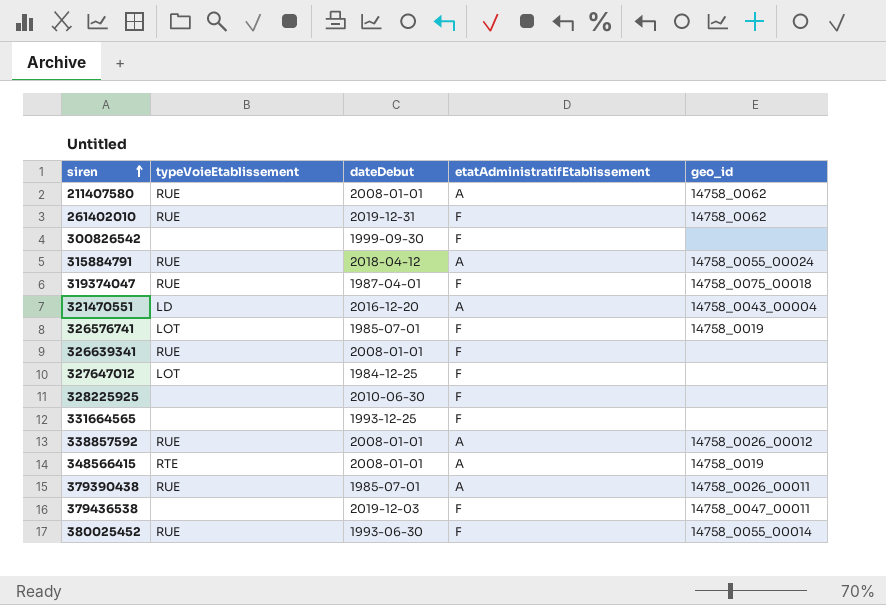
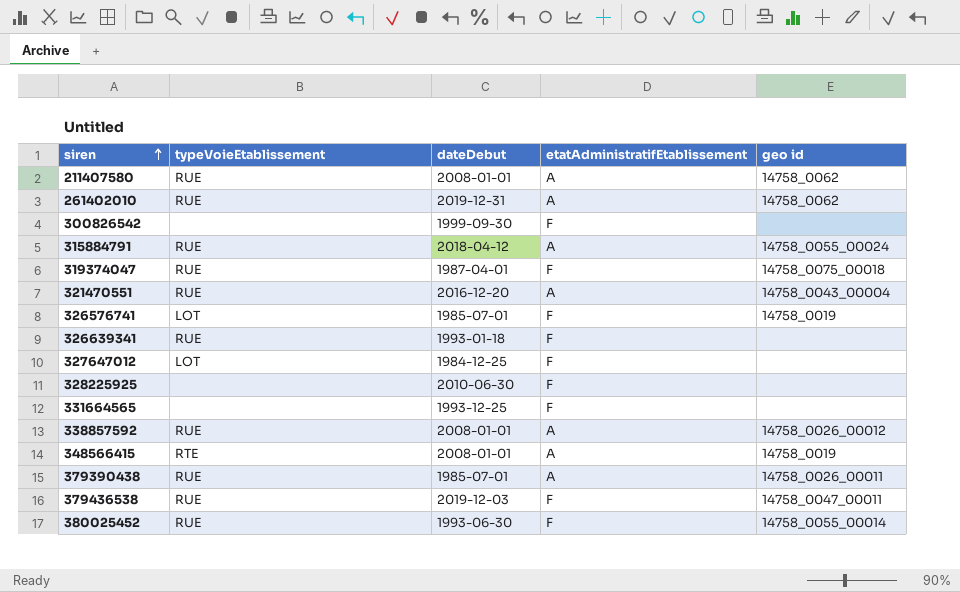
column name: geo_id -> geo id
261402010 | etatAdministratifEtablissement: F -> A
321470551 | typeVoieEtablissement: LD -> RUE
326639341 | dateDebut: 2008-01-01 -> 1993-01-18
379436538 | typeVoieEtablissement: none -> RUE

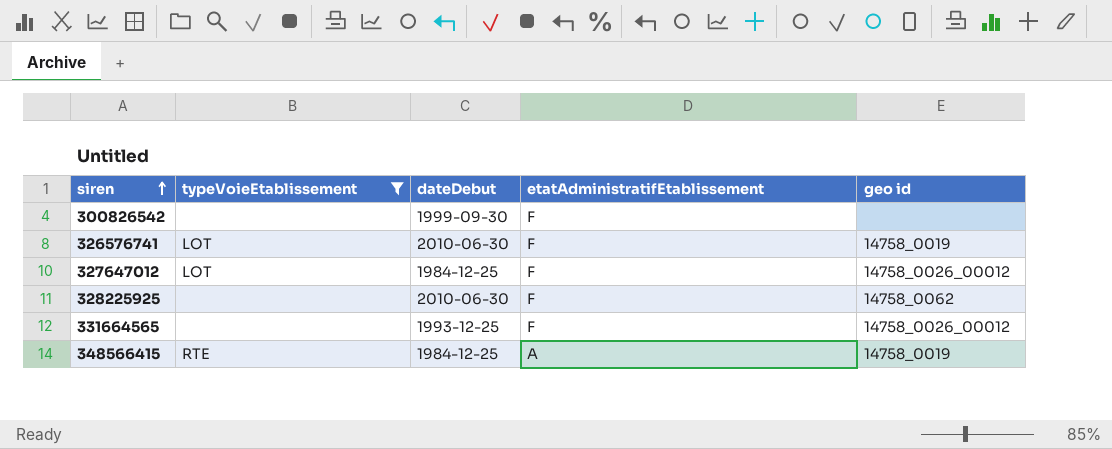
filter: none -> typeVoieEtablissement != RUE
326576741 | dateDebut: 1985-07-01 -> 2010-06-30
327647012 | geo id: none -> 14758_0026_00012
328225925 | geo id: none -> 14758_0062
331664565 | geo id: none -> 14758_0026_00012
348566415 | dateDebut: 2008-01-01 -> 1984-12-25

